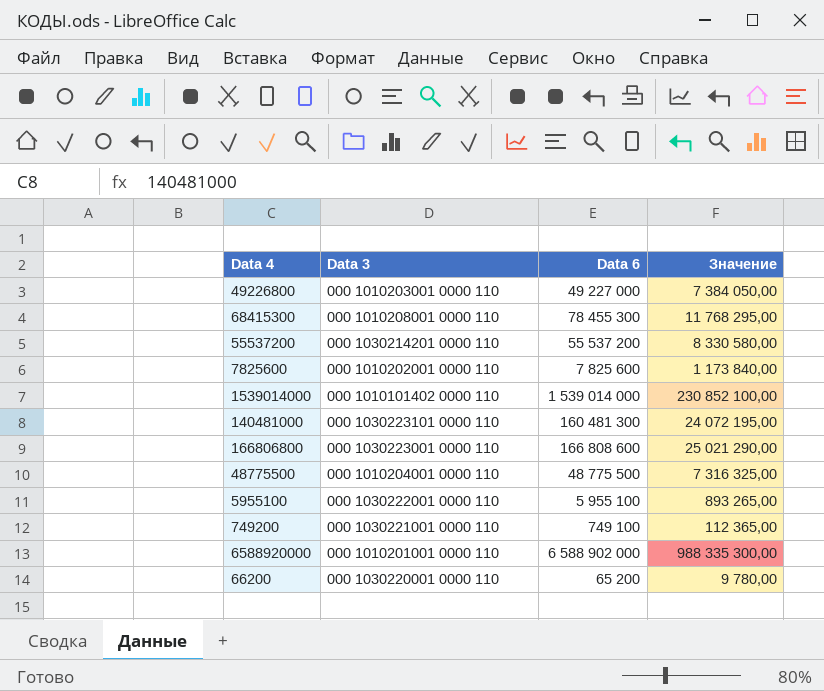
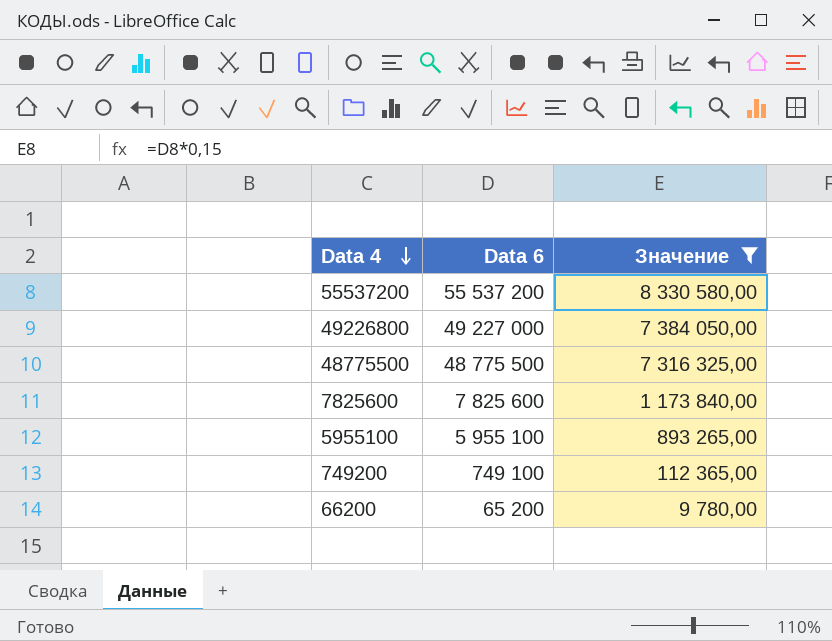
filter: none -> Значение <= 8 330 580,00
row order: none -> Data 4 descending
column Data 3 | position: 2 -> none

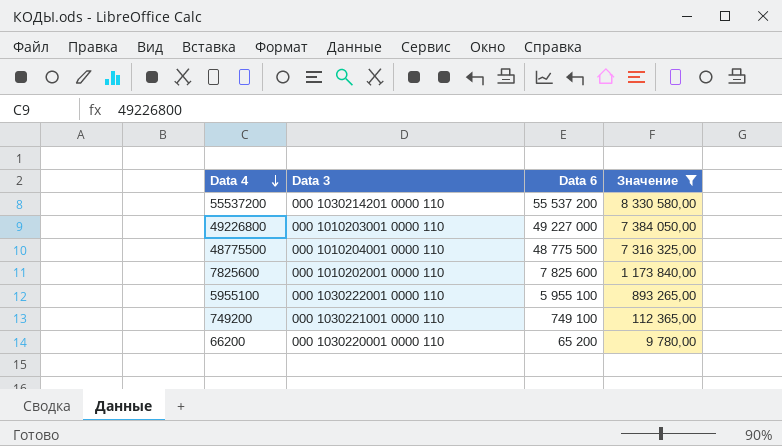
column Data 3 | position: none -> 2

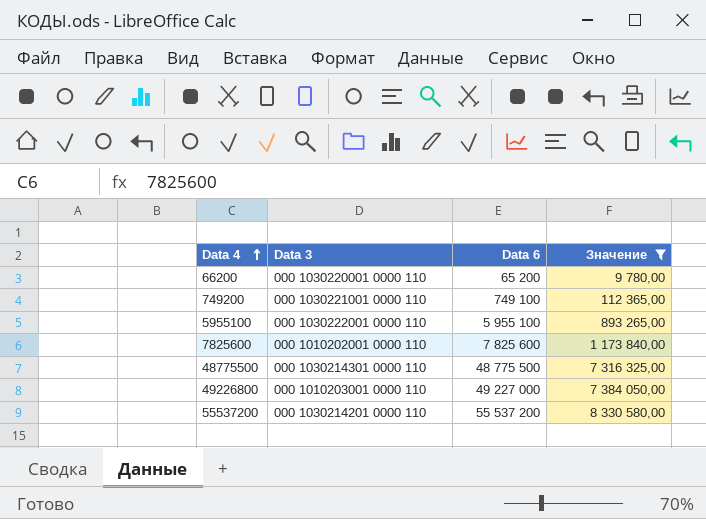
row order: Data 4 descending -> Data 4 ascending
48775500 | Data 3: 000 1010204001 0000 110 -> 000 1030214301 0000 110

